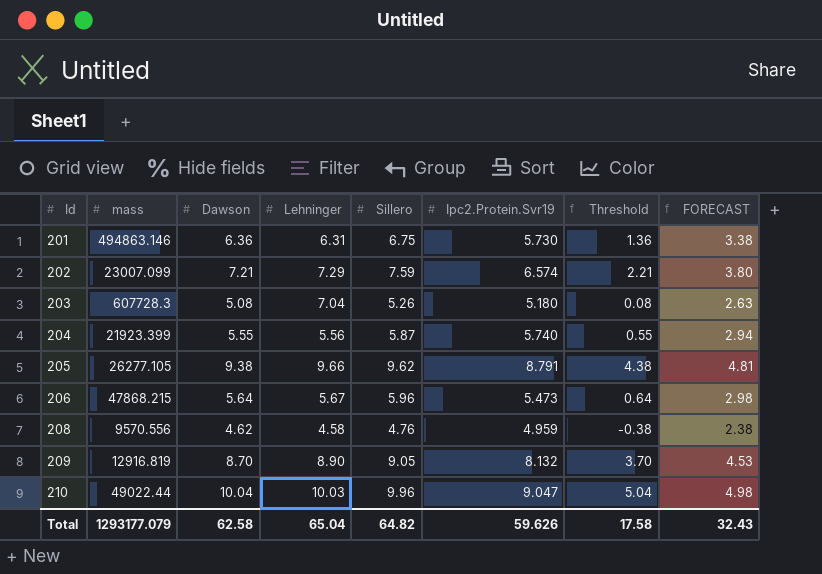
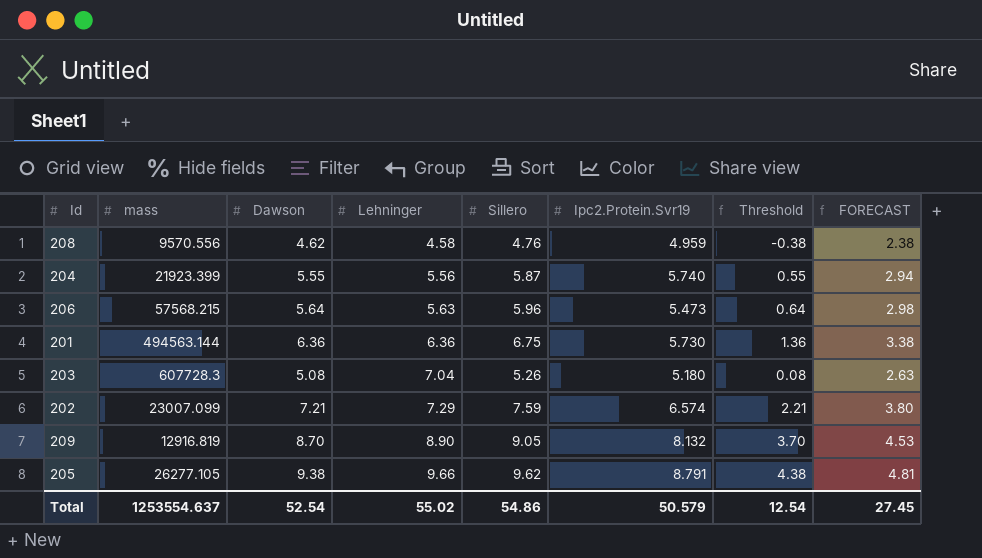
row order: Id ascending -> Lehninger ascending
row 210: 49022.44 | 10.04 | 10.03 | 9.96 | 9.047 | 5.04 | 4.98 -> none
206 | mass: 47868.215 -> 57568.215
206 | Lehninger: 5.67 -> 5.63
201 | mass: 494863.146 -> 494563.144
201 | Lehninger: 6.31 -> 6.36
Total | mass: 1293177.079 -> 1253554.637
Total | Dawson: 62.58 -> 52.54
Total | Lehninger: 65.04 -> 55.02
Total | Sillero: 64.82 -> 54.86
Total | Ipc2.Protein.Svr19: 59.626 -> 50.579
Total | Threshold: 17.58 -> 12.54
Total | FORECAST: 32.43 -> 27.45

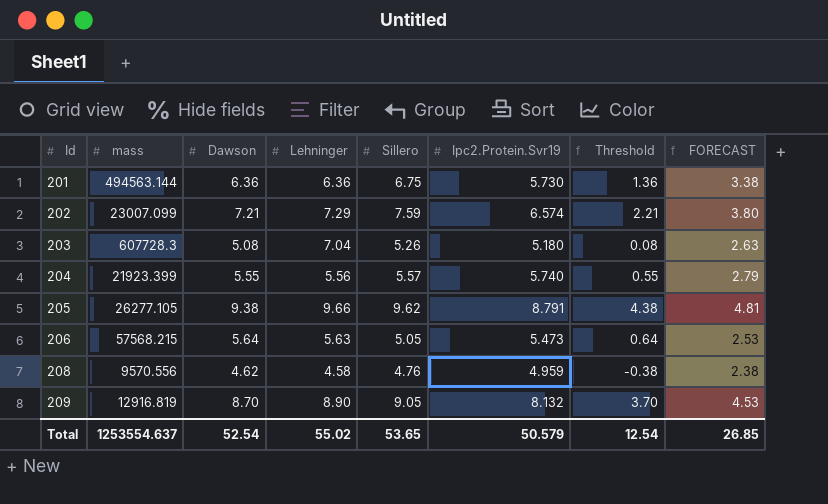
row order: Lehninger ascending -> Id ascending
204 | Sillero: 5.87 -> 5.57
204 | FORECAST: 2.94 -> 2.79
206 | Sillero: 5.96 -> 5.05
206 | FORECAST: 2.98 -> 2.53
Total | Sillero: 54.86 -> 53.65
Total | FORECAST: 27.45 -> 26.85

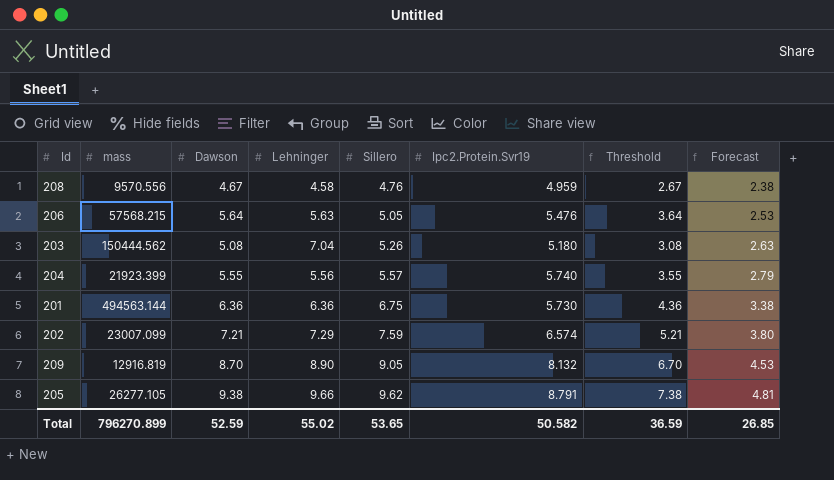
row order: Id ascending -> Sillero ascending
column Threshold | formula: [Dawson] - 5 -> [Dawson] - 2
column name: FORECAST -> Forecast
208 | Dawson: 4.62 -> 4.67
206 | Ipc2.Protein.Svr19: 5.473 -> 5.476
203 | mass: 607728.3 -> 150444.562
Total | mass: 1253554.637 -> 796270.899
Total | Dawson: 52.54 -> 52.59
Total | Ipc2.Protein.Svr19: 50.579 -> 50.582
Total | Threshold: 12.54 -> 36.59

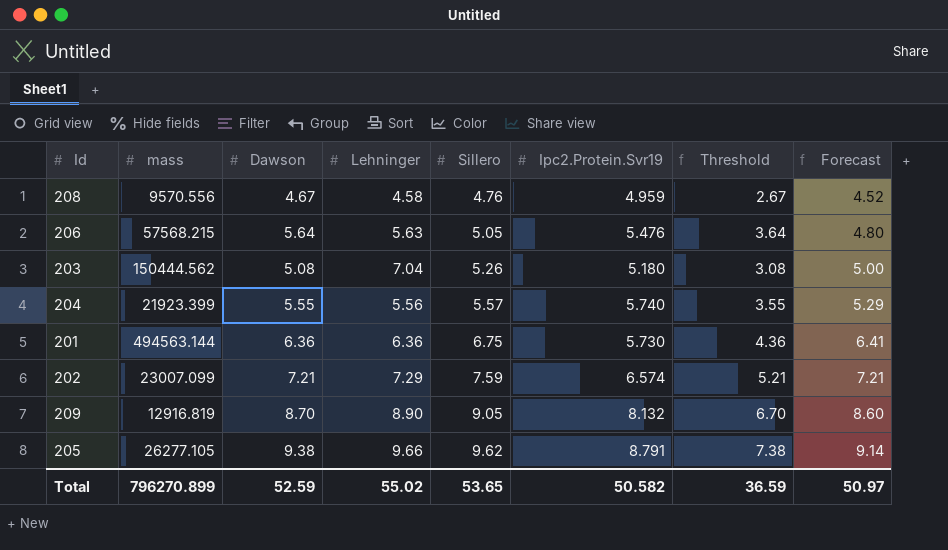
column Forecast | formula: [Sillero] * 0.5 -> [Sillero] * 0.95
Total | Forecast: 26.85 -> 50.97

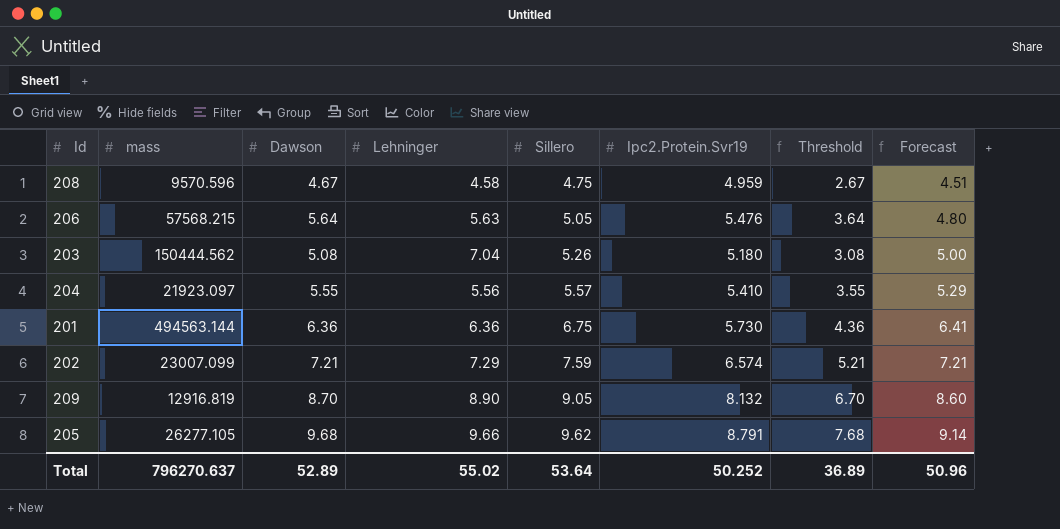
208 | mass: 9570.556 -> 9570.596
208 | Sillero: 4.76 -> 4.75
208 | Forecast: 4.52 -> 4.51
204 | mass: 21923.399 -> 21923.097
204 | Ipc2.Protein.Svr19: 5.740 -> 5.410
205 | Dawson: 9.38 -> 9.68
205 | Threshold: 7.38 -> 7.68
Total | mass: 796270.899 -> 796270.637
Total | Dawson: 52.59 -> 52.89
Total | Sillero: 53.65 -> 53.64
Total | Ipc2.Protein.Svr19: 50.582 -> 50.252
Total | Threshold: 36.59 -> 36.89
Total | Forecast: 50.97 -> 50.96

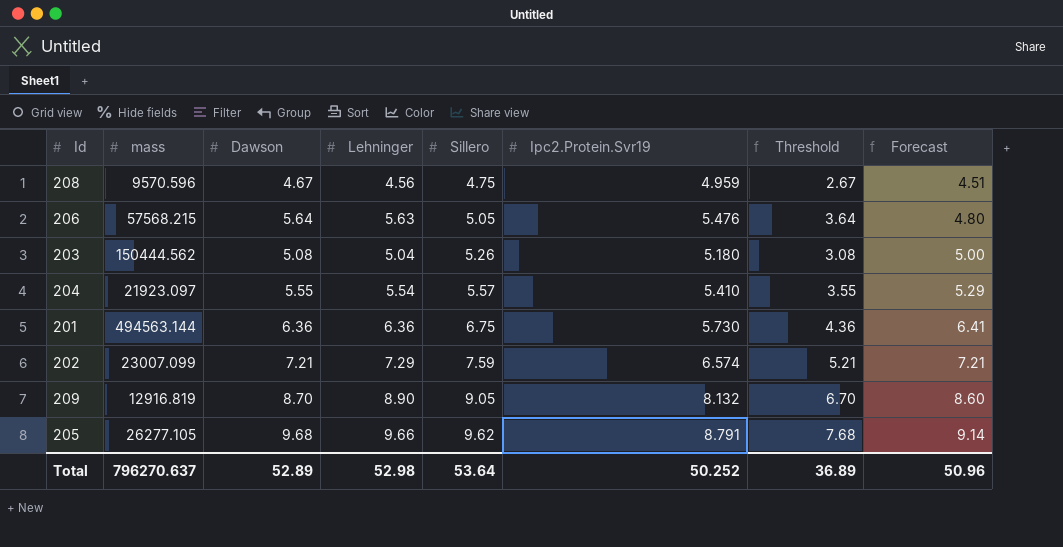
208 | Lehninger: 4.58 -> 4.56
203 | Lehninger: 7.04 -> 5.04
204 | Lehninger: 5.56 -> 5.54
Total | Lehninger: 55.02 -> 52.98

